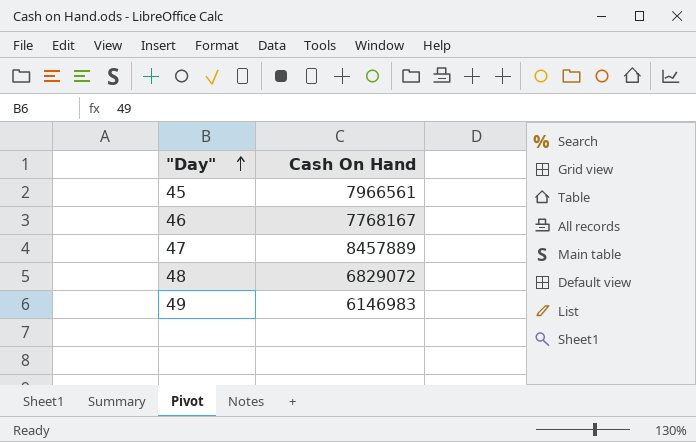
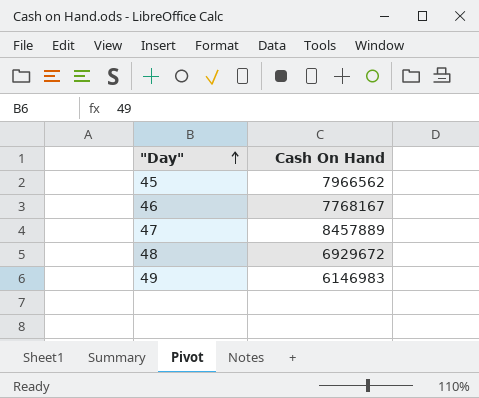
45 | Cash On Hand: 7966561 -> 7966562
48 | Cash On Hand: 6829072 -> 6929672

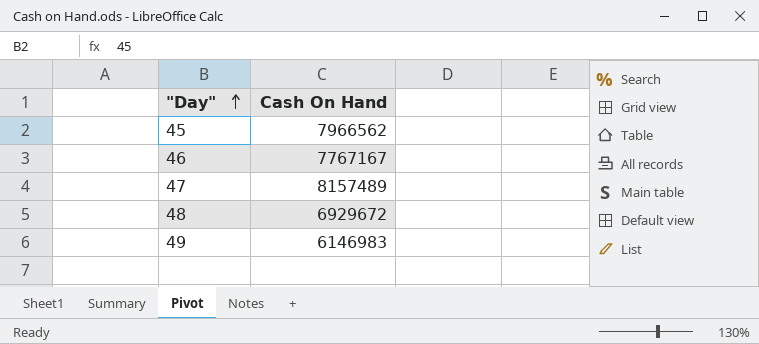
46 | Cash On Hand: 7768167 -> 7767167
47 | Cash On Hand: 8457889 -> 8157489

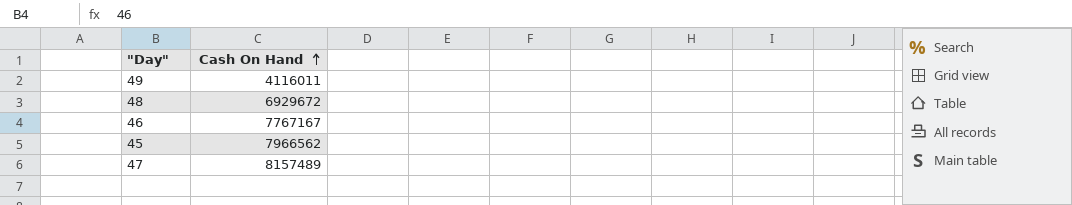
row order: "Day" ascending -> Cash On Hand ascending
49 | Cash On Hand: 6146983 -> 4116011

